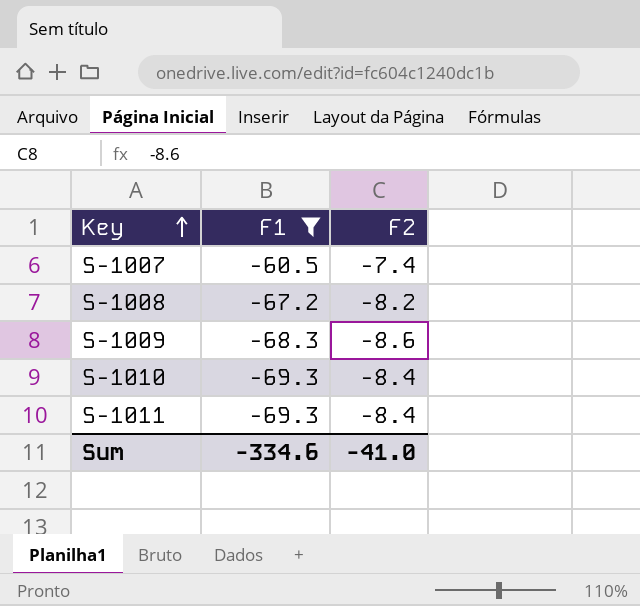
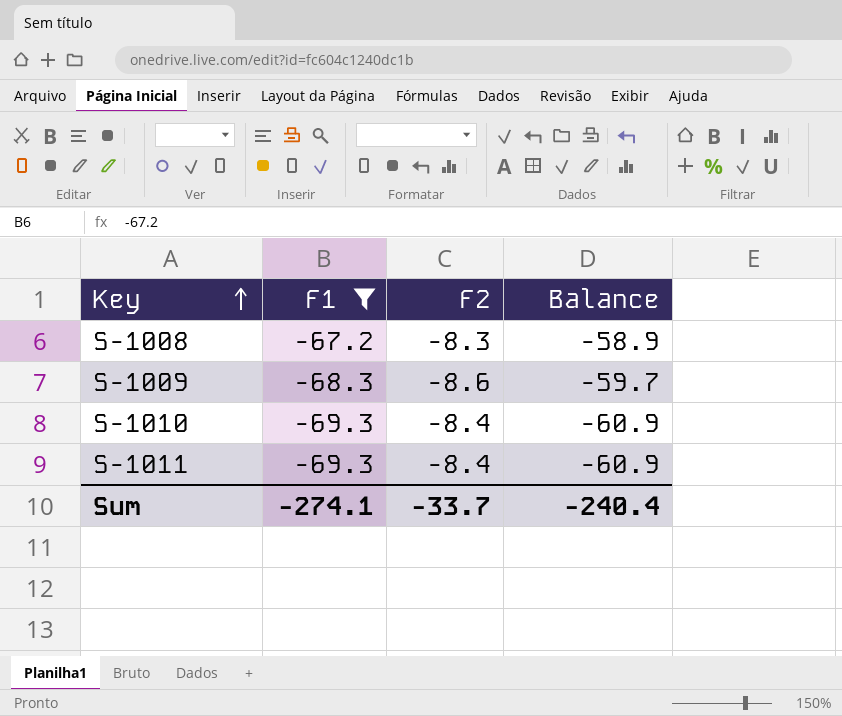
column Balance | formula: none -> [F1] - [F2]
row S-1007: -60.5 | -7.4 -> none
S-1008 | F2: -8.2 -> -8.3
Sum | F1: -334.6 -> -274.1
Sum | F2: -41.0 -> -33.7

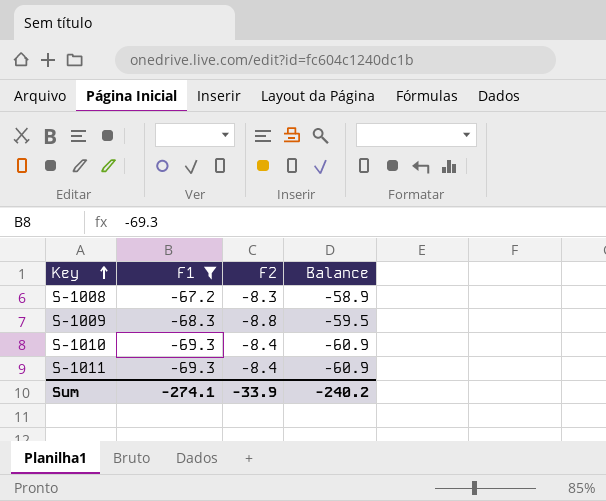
S-1009 | F2: -8.6 -> -8.8
S-1009 | Balance: -59.7 -> -59.5
Sum | F2: -33.7 -> -33.9
Sum | Balance: -240.4 -> -240.2

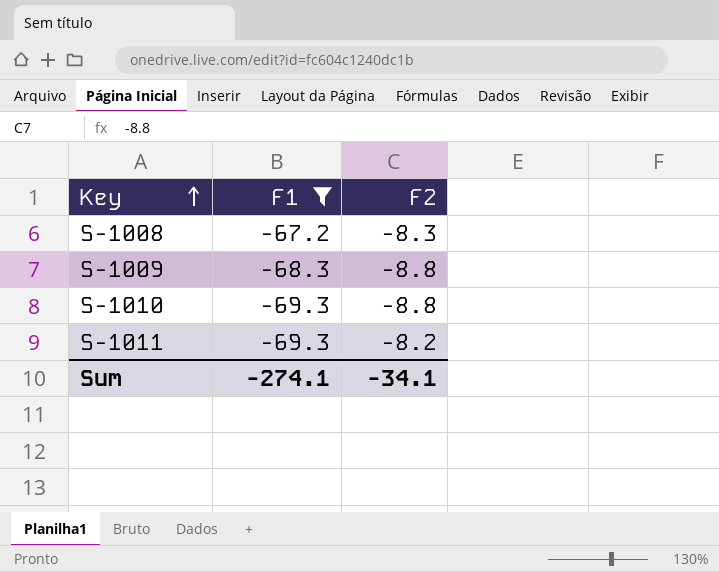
column Balance | formula: [F1] - [F2] -> none
S-1010 | F2: -8.4 -> -8.8
S-1011 | F2: -8.4 -> -8.2
Sum | F2: -33.9 -> -34.1

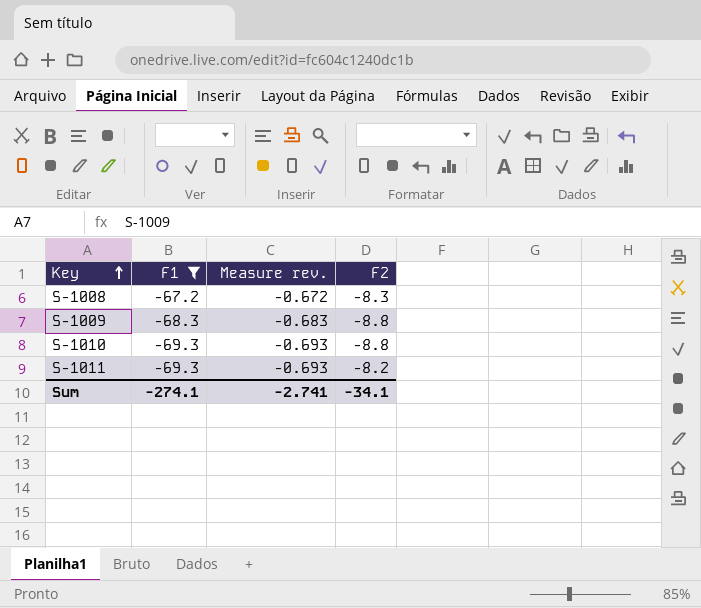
column Measure rev. | formula: none -> [F1] * 0.01

